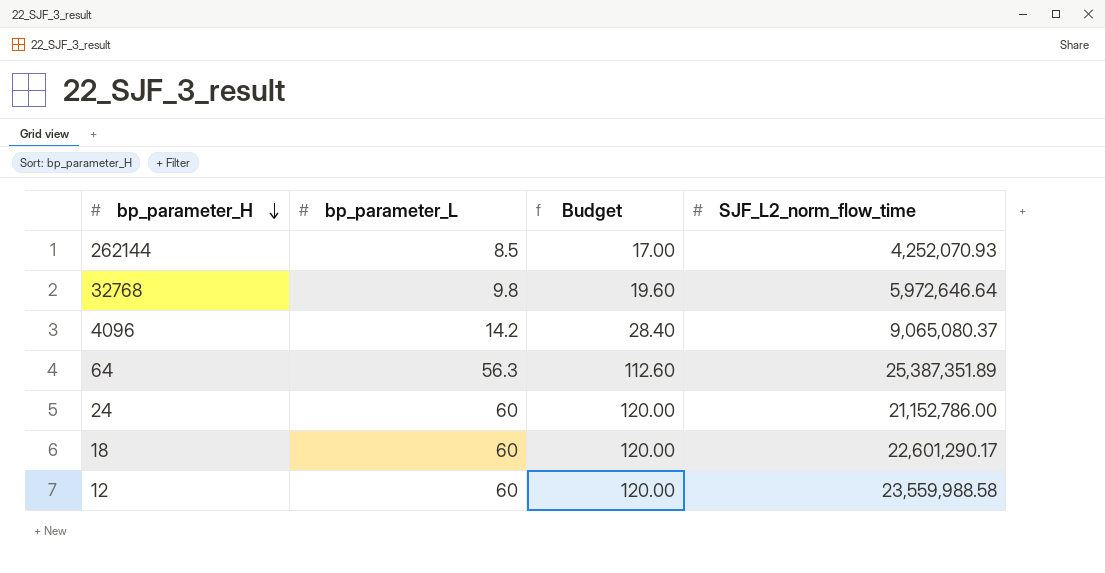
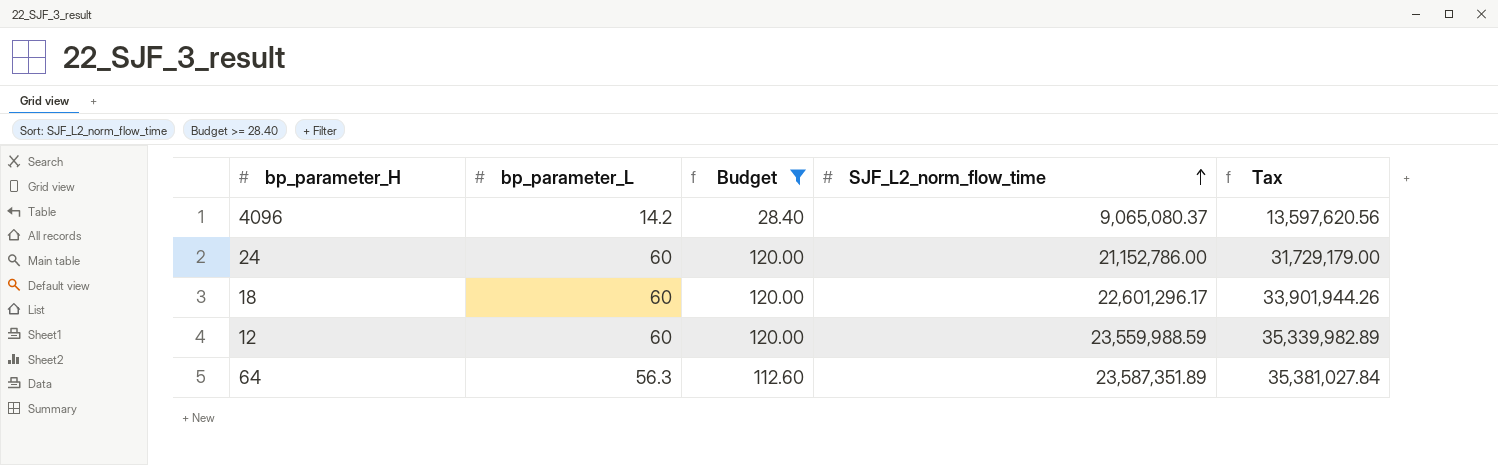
filter: none -> Budget >= 28.40
row order: bp_parameter_H descending -> SJF_L2_norm_flow_time ascending
column Tax | formula: none -> [SJF_L2_norm_flow_time] * 1.5
18 | SJF_L2_norm_flow_time: 22,601,290.17 -> 22,601,296.17
12 | SJF_L2_norm_flow_time: 23,559,988.58 -> 23,559,988.59
64 | SJF_L2_norm_flow_time: 25,387,351.89 -> 23,587,351.89

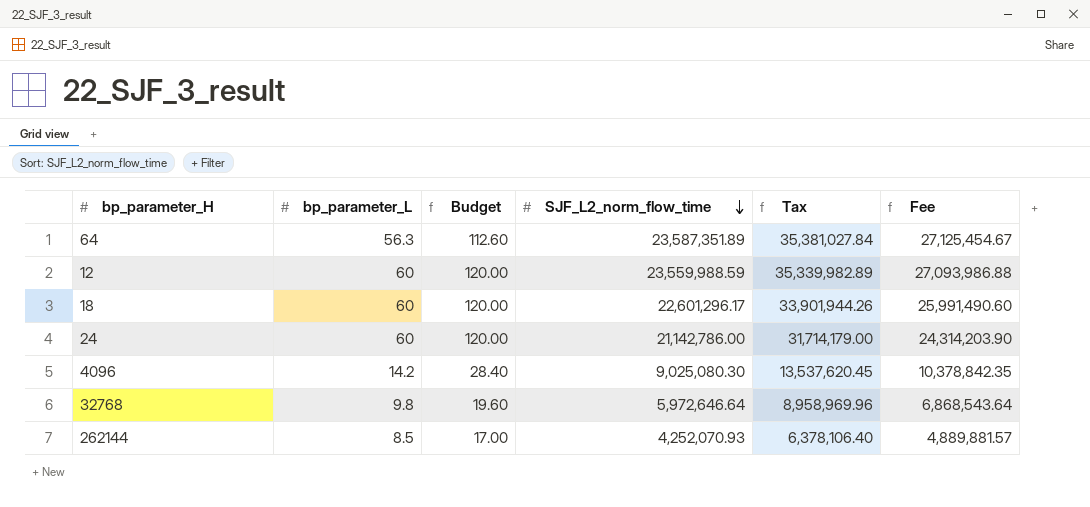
filter: Budget >= 28.40 -> none
row order: SJF_L2_norm_flow_time ascending -> SJF_L2_norm_flow_time descending
column Fee | formula: none -> [SJF_L2_norm_flow_time] * 1.15
24 | SJF_L2_norm_flow_time: 21,152,786.00 -> 21,142,786.00
24 | Tax: 31,729,179.00 -> 31,714,179.00
4096 | SJF_L2_norm_flow_time: 9,065,080.37 -> 9,025,080.30
4096 | Tax: 13,597,620.56 -> 13,537,620.45

